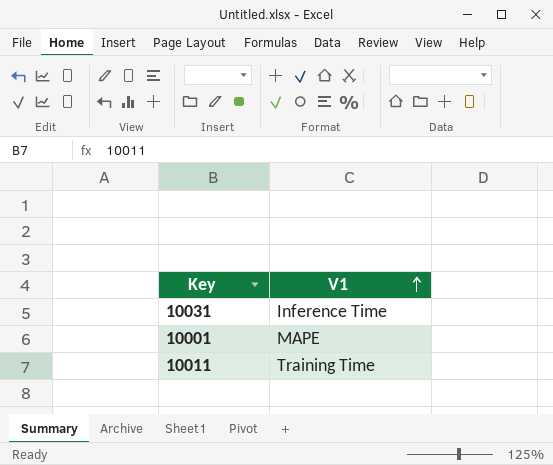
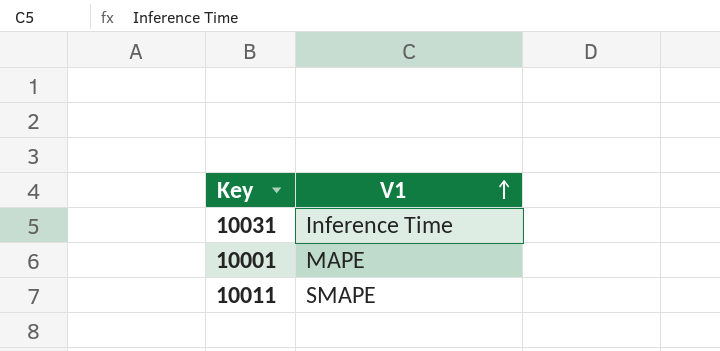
10011 | V1: Training Time -> SMAPE

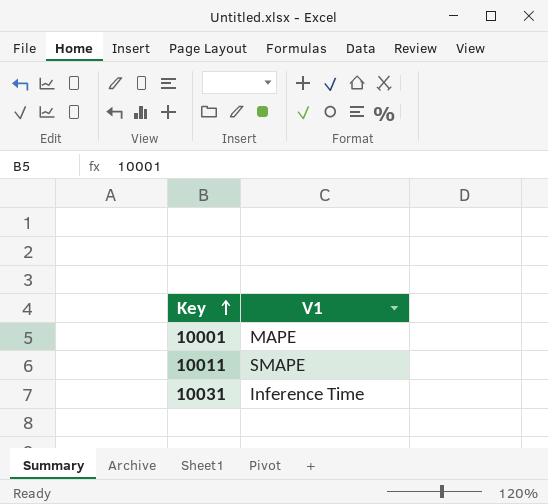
row order: V1 ascending -> Key ascending

